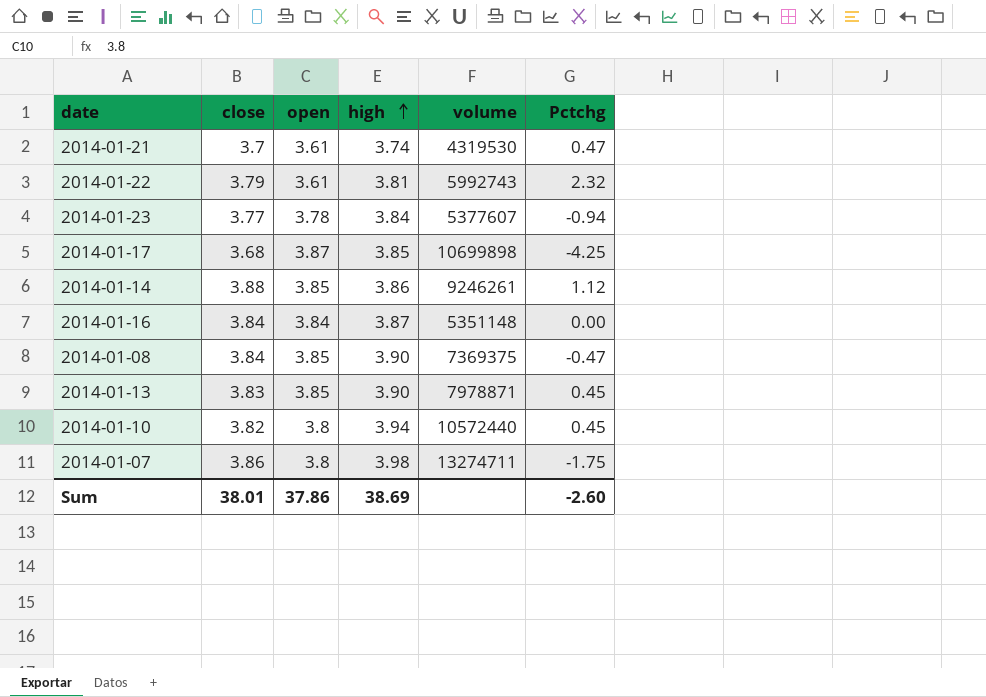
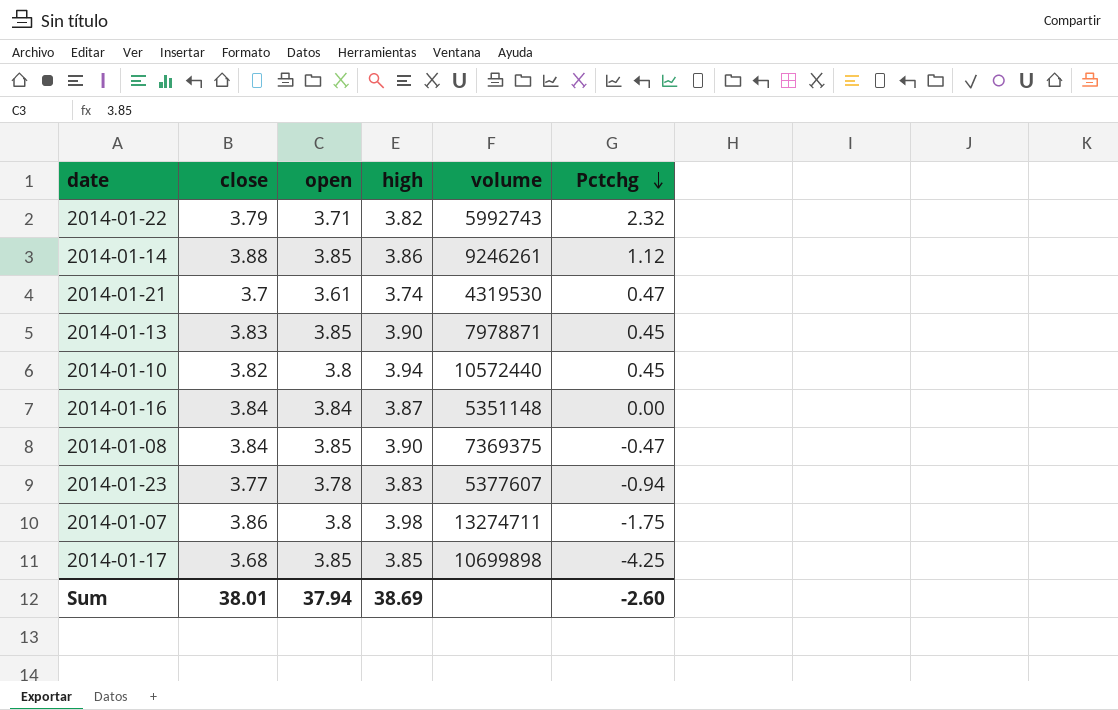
row order: high ascending -> Pctchg descending
2014-01-22 | open: 3.61 -> 3.71
2014-01-22 | high: 3.81 -> 3.82
2014-01-23 | high: 3.84 -> 3.83
2014-01-17 | open: 3.87 -> 3.85
Sum | open: 37.86 -> 37.94

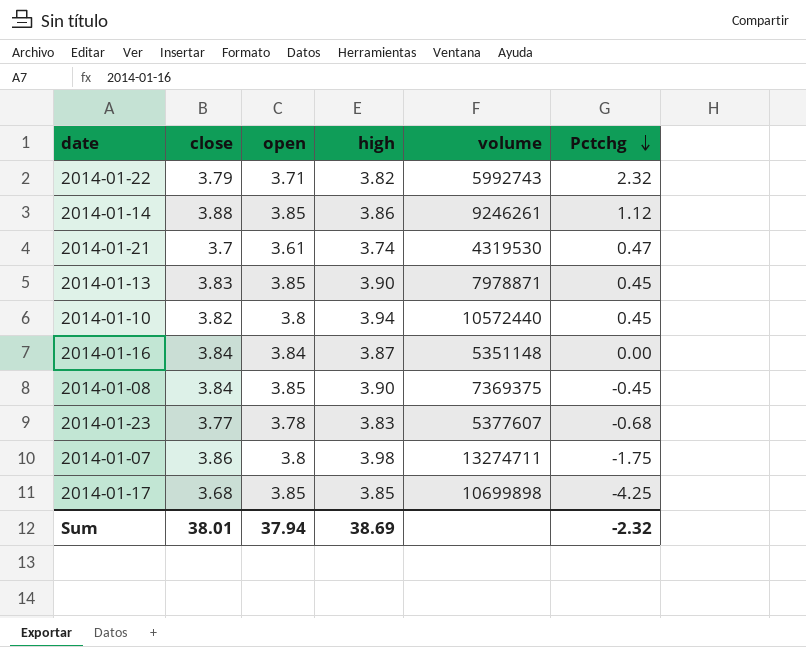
2014-01-08 | Pctchg: -0.47 -> -0.45
2014-01-23 | Pctchg: -0.94 -> -0.68
Sum | Pctchg: -2.60 -> -2.32

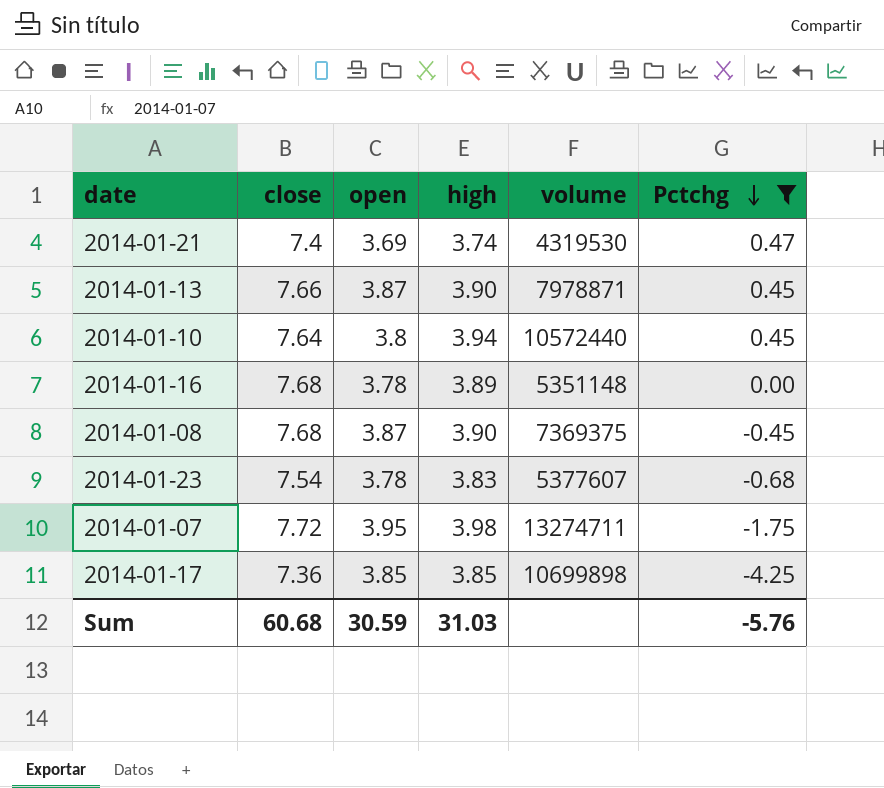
filter: none -> Pctchg <= 0.47
2014-01-21 | close: 3.7 -> 7.4
2014-01-21 | open: 3.61 -> 3.69
2014-01-13 | close: 3.83 -> 7.66
2014-01-13 | open: 3.85 -> 3.87
2014-01-10 | close: 3.82 -> 7.64
2014-01-16 | close: 3.84 -> 7.68
2014-01-16 | open: 3.84 -> 3.78
2014-01-16 | high: 3.87 -> 3.89
2014-01-08 | close: 3.84 -> 7.68
2014-01-08 | open: 3.85 -> 3.87
2014-01-23 | close: 3.77 -> 7.54
2014-01-07 | close: 3.86 -> 7.72
2014-01-07 | open: 3.8 -> 3.95
2014-01-17 | close: 3.68 -> 7.36
Sum | close: 38.01 -> 60.68
Sum | open: 37.94 -> 30.59
Sum | high: 38.69 -> 31.03
Sum | Pctchg: -2.32 -> -5.76

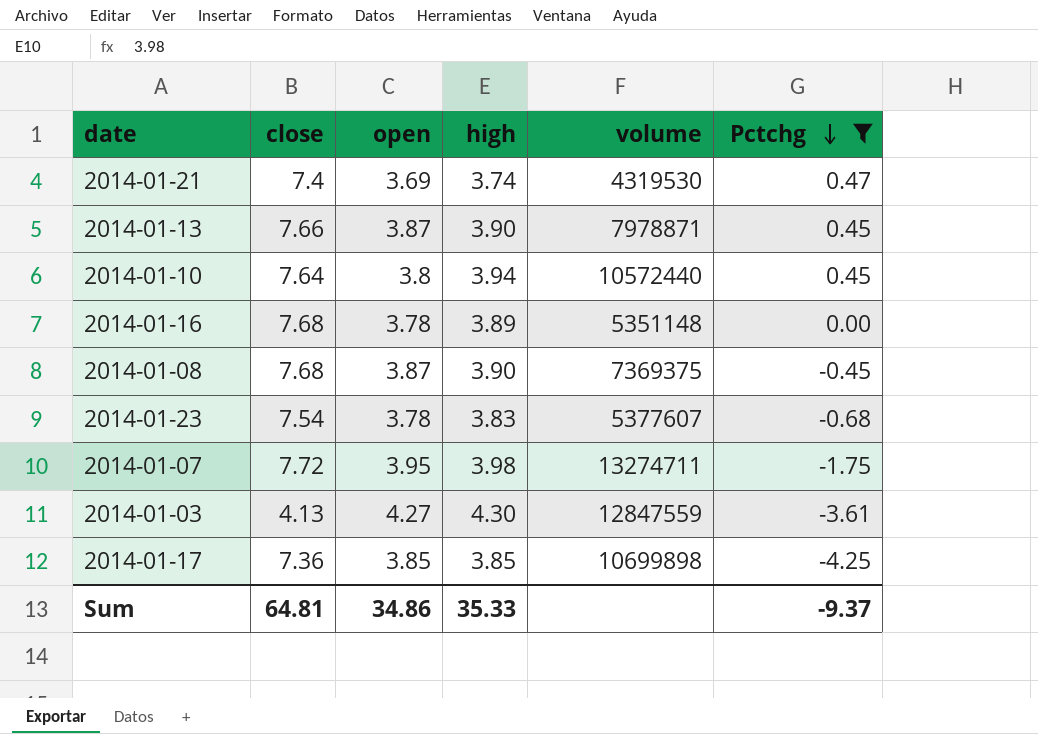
row 2014-01-03: none -> 4.13 | 4.27 | 4.30 | 12847559 | -3.61
Sum | close: 60.68 -> 64.81
Sum | open: 30.59 -> 34.86
Sum | high: 31.03 -> 35.33
Sum | Pctchg: -5.76 -> -9.37

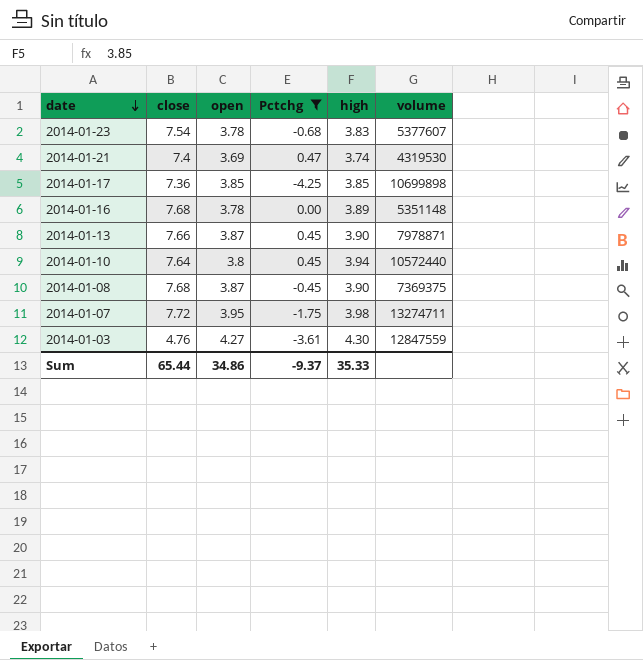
row order: Pctchg descending -> date descending
column Pctchg | position: 6 -> 4
2014-01-03 | close: 4.13 -> 4.76
Sum | close: 64.81 -> 65.44

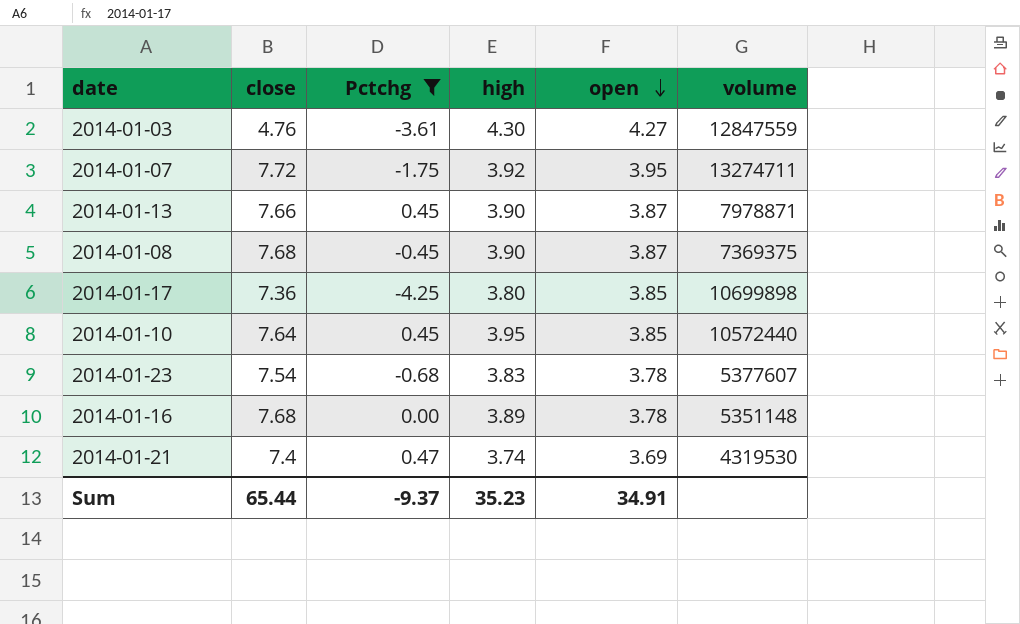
row order: date descending -> open descending
column open | position: 3 -> 5
2014-01-07 | high: 3.98 -> 3.92
2014-01-17 | high: 3.85 -> 3.80
2014-01-10 | high: 3.94 -> 3.95
2014-01-10 | open: 3.8 -> 3.85
Sum | high: 35.33 -> 35.23
Sum | open: 34.86 -> 34.91

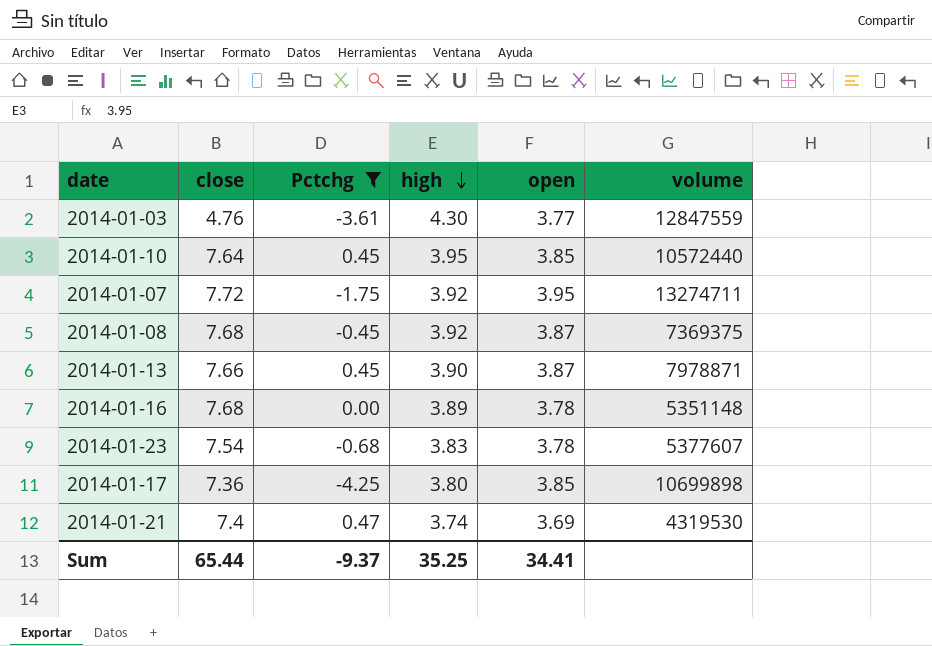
row order: open descending -> high descending
2014-01-03 | open: 4.27 -> 3.77
2014-01-08 | high: 3.90 -> 3.92
Sum | high: 35.23 -> 35.25
Sum | open: 34.91 -> 34.41

